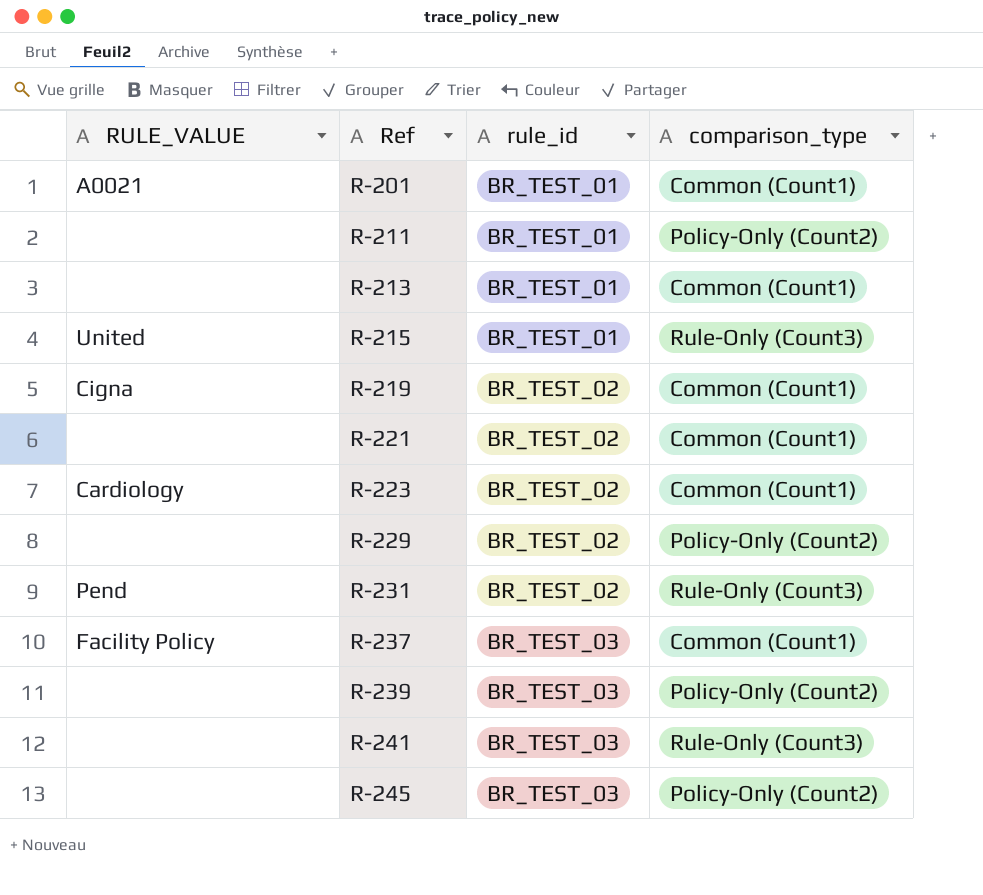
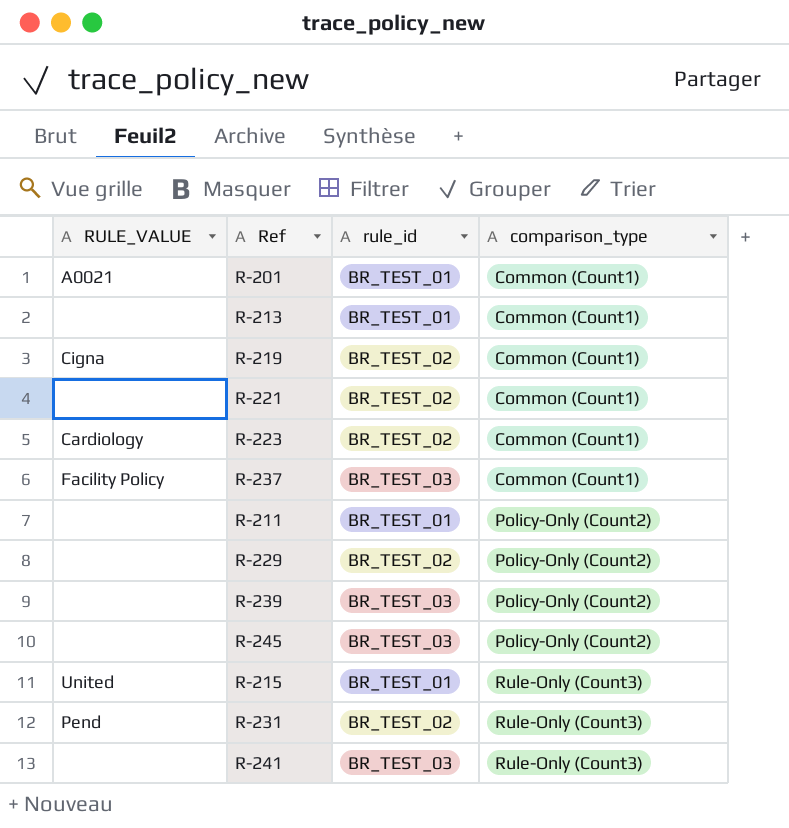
row order: Ref ascending -> comparison_type ascending

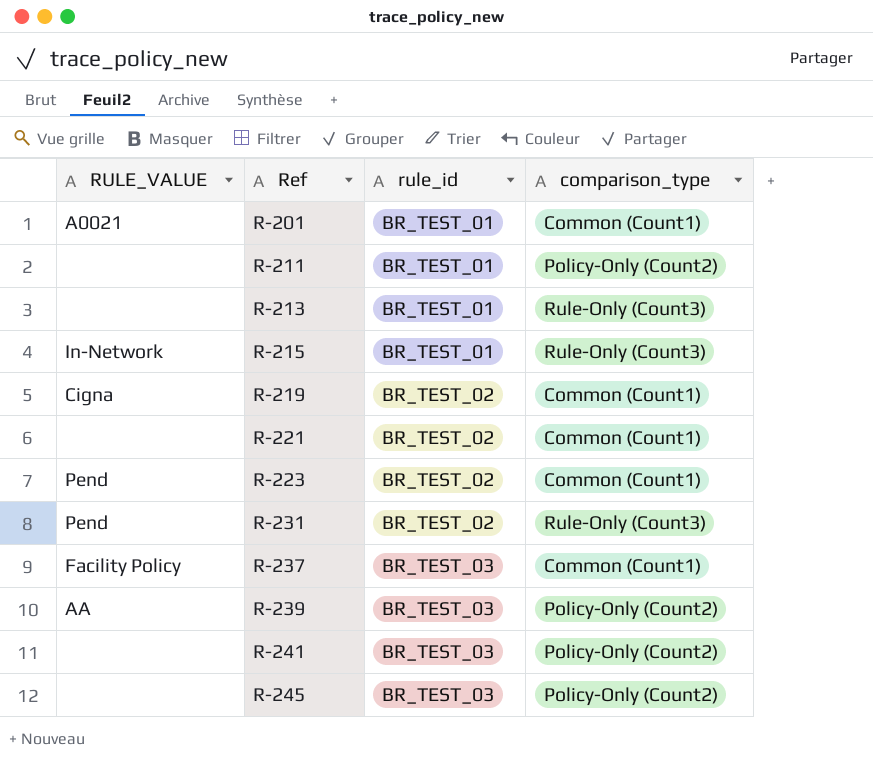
row order: comparison_type ascending -> Ref ascending
row R-229: none | BR_TEST_02 | Policy-Only (Count2) -> none
R-213 | comparison_type: Common (Count1) -> Rule-Only (Count3)
R-215 | RULE_VALUE: United -> In-Network
R-223 | RULE_VALUE: Cardiology -> Pend
R-239 | RULE_VALUE: none -> AA
R-241 | comparison_type: Rule-Only (Count3) -> Policy-Only (Count2)

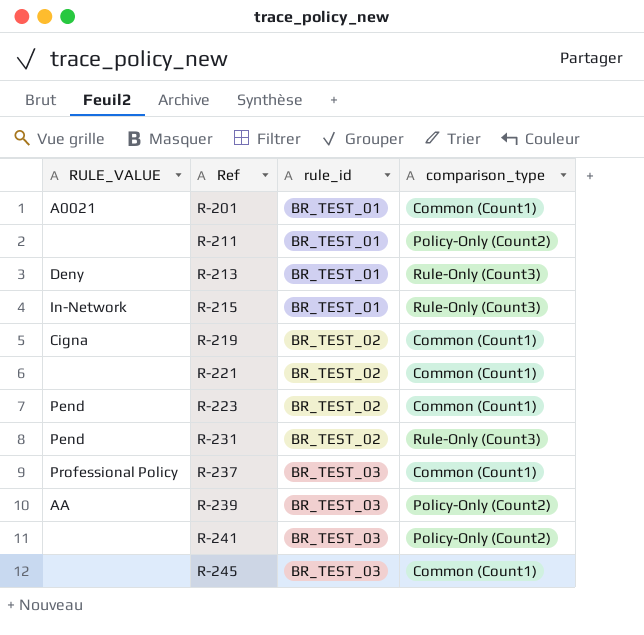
R-213 | RULE_VALUE: none -> Deny
R-237 | RULE_VALUE: Facility Policy -> Professional Policy
R-245 | comparison_type: Policy-Only (Count2) -> Common (Count1)

